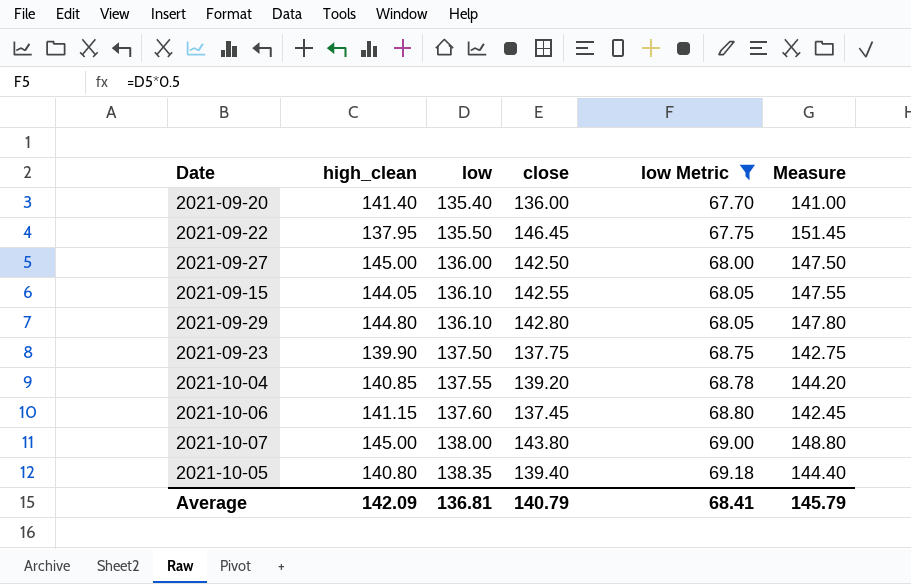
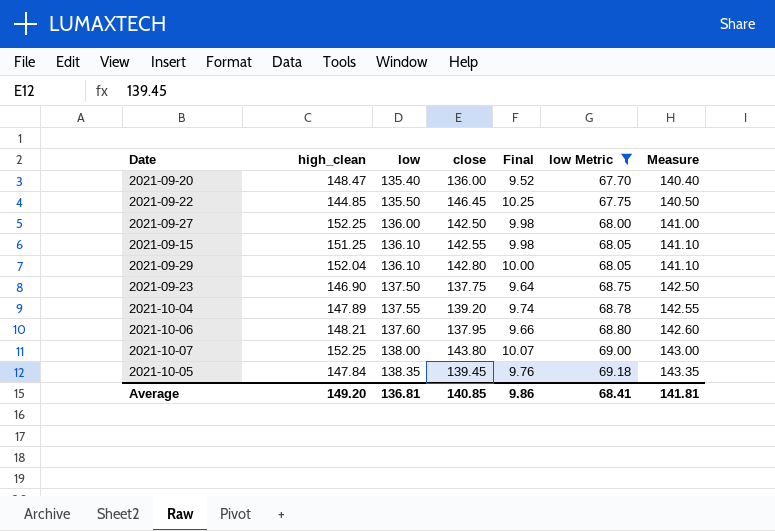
column Final | formula: none -> [close] * 0.07
column Measure | formula: [close] + 5 -> [low] + 5
2021-09-20 | high_clean: 141.40 -> 148.47
2021-09-22 | high_clean: 137.95 -> 144.85
2021-09-27 | high_clean: 145.00 -> 152.25
2021-09-15 | high_clean: 144.05 -> 151.25
2021-09-29 | high_clean: 144.80 -> 152.04
2021-09-23 | high_clean: 139.90 -> 146.90
2021-10-04 | high_clean: 140.85 -> 147.89
2021-10-06 | high_clean: 141.15 -> 148.21
2021-10-06 | close: 137.45 -> 137.95
2021-10-07 | high_clean: 145.00 -> 152.25
2021-10-05 | high_clean: 140.80 -> 147.84
2021-10-05 | close: 139.40 -> 139.45
Average | high_clean: 142.09 -> 149.20
Average | close: 140.79 -> 140.85
Average | Measure: 145.79 -> 141.81

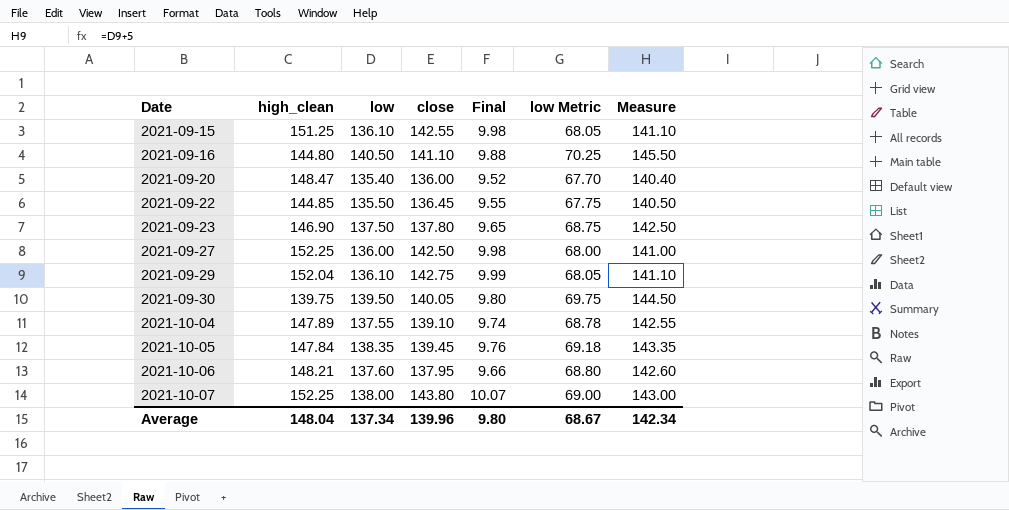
filter: low Metric <= 69.18 -> none
row order: low ascending -> Date ascending
2021-09-22 | close: 146.45 -> 136.45
2021-09-22 | Final: 10.25 -> 9.55
2021-09-23 | close: 137.75 -> 137.80
2021-09-23 | Final: 9.64 -> 9.65
2021-09-29 | close: 142.80 -> 142.75
2021-09-29 | Final: 10.00 -> 9.99
2021-10-04 | close: 139.20 -> 139.10
Average | high_clean: 149.20 -> 148.04
Average | low: 136.81 -> 137.34
Average | close: 140.85 -> 139.96
Average | Final: 9.86 -> 9.80
Average | low Metric: 68.41 -> 68.67
Average | Measure: 141.81 -> 142.34

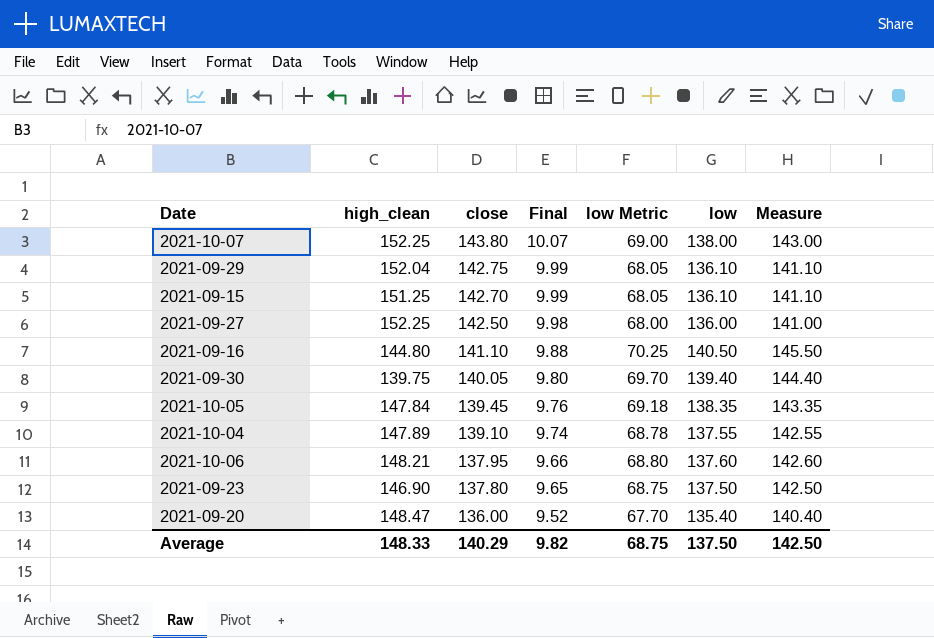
row order: Date ascending -> close descending
column low | position: 3 -> 6
row 2021-09-22: 144.85 | 135.50 | 136.45 | 9.55 | 67.75 | 140.50 -> none
2021-09-15 | close: 142.55 -> 142.70
2021-09-15 | Final: 9.98 -> 9.99
2021-09-30 | low Metric: 69.75 -> 69.70
2021-09-30 | low: 139.50 -> 139.40
2021-09-30 | Measure: 144.50 -> 144.40
Average | high_clean: 148.04 -> 148.33
Average | close: 139.96 -> 140.29
Average | Final: 9.80 -> 9.82
Average | low Metric: 68.67 -> 68.75
Average | low: 137.34 -> 137.50
Average | Measure: 142.34 -> 142.50

